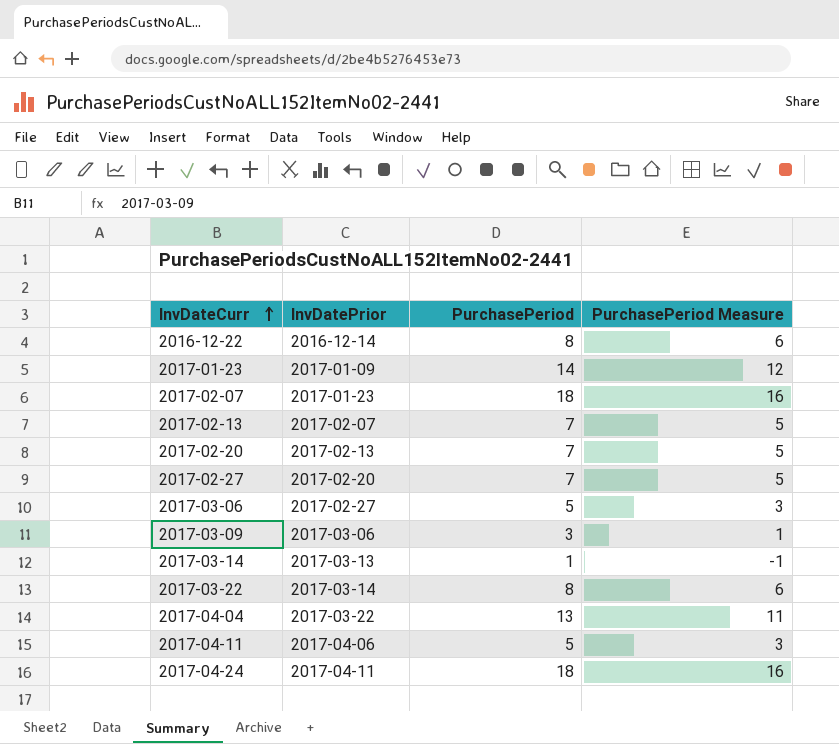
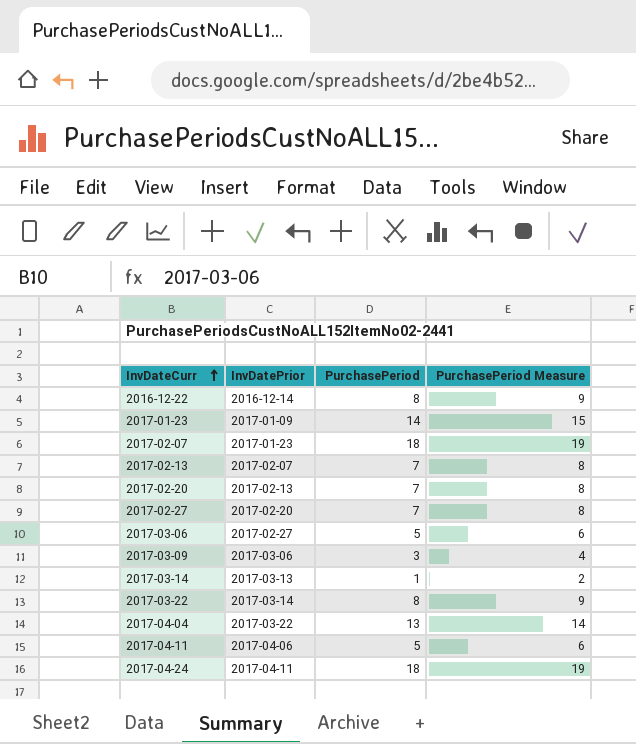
column PurchasePeriod Measure | formula: [PurchasePeriod] - 2 -> [PurchasePeriod] + 1

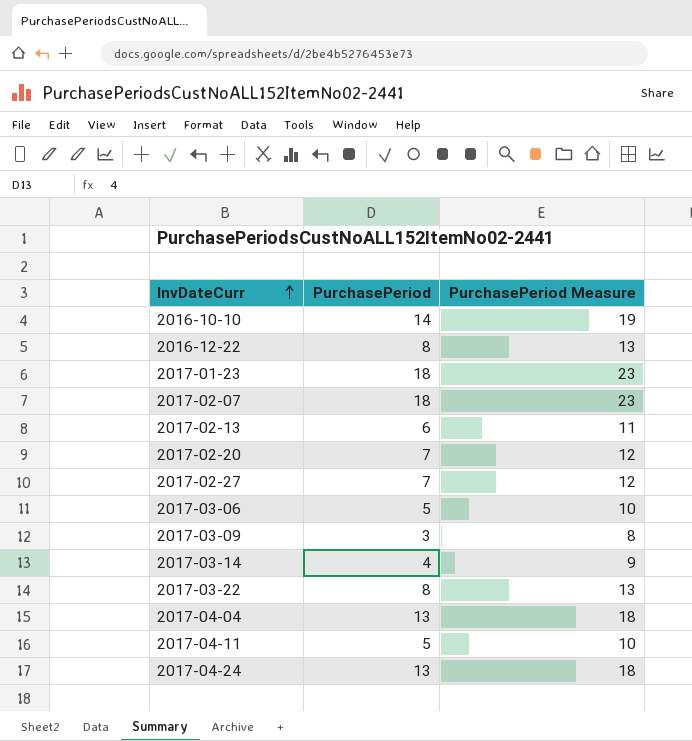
column InvDatePrior | position: 2 -> none
column PurchasePeriod Measure | formula: [PurchasePeriod] + 1 -> [PurchasePeriod] + 5
row 2016-10-10: none -> 14 | 19
2017-01-23 | PurchasePeriod: 14 -> 18
2017-02-13 | PurchasePeriod: 7 -> 6
2017-03-14 | PurchasePeriod: 1 -> 4
2017-04-24 | PurchasePeriod: 18 -> 13

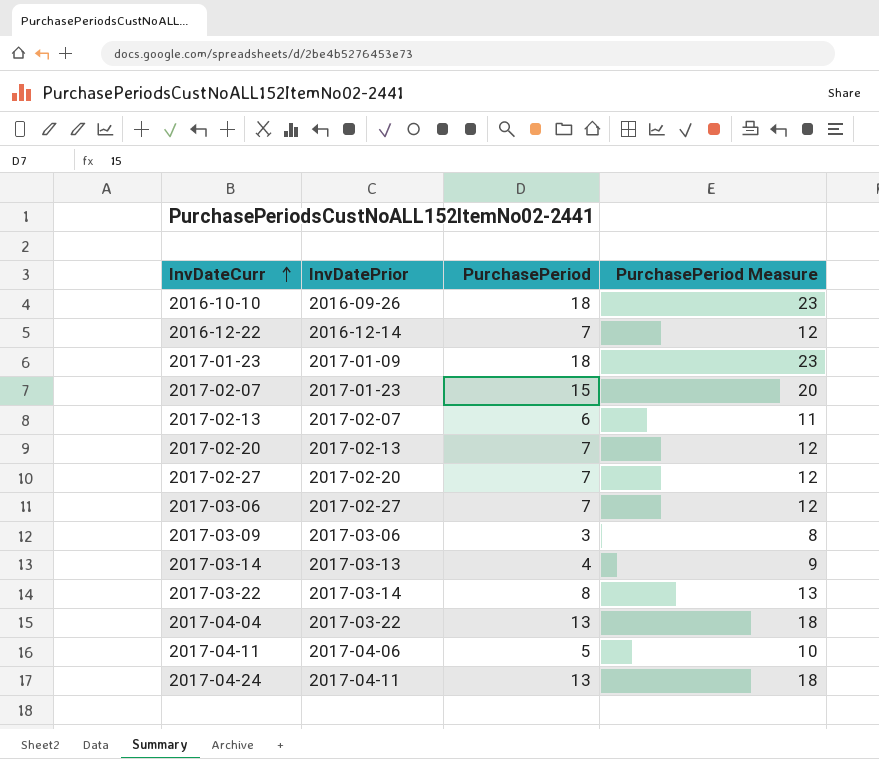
column InvDatePrior | position: none -> 2
2016-10-10 | PurchasePeriod: 14 -> 18
2016-10-10 | PurchasePeriod Measure: 19 -> 23
2016-12-22 | PurchasePeriod: 8 -> 7
2016-12-22 | PurchasePeriod Measure: 13 -> 12
2017-02-07 | PurchasePeriod: 18 -> 15
2017-02-07 | PurchasePeriod Measure: 23 -> 20
2017-03-06 | PurchasePeriod: 5 -> 7
2017-03-06 | PurchasePeriod Measure: 10 -> 12

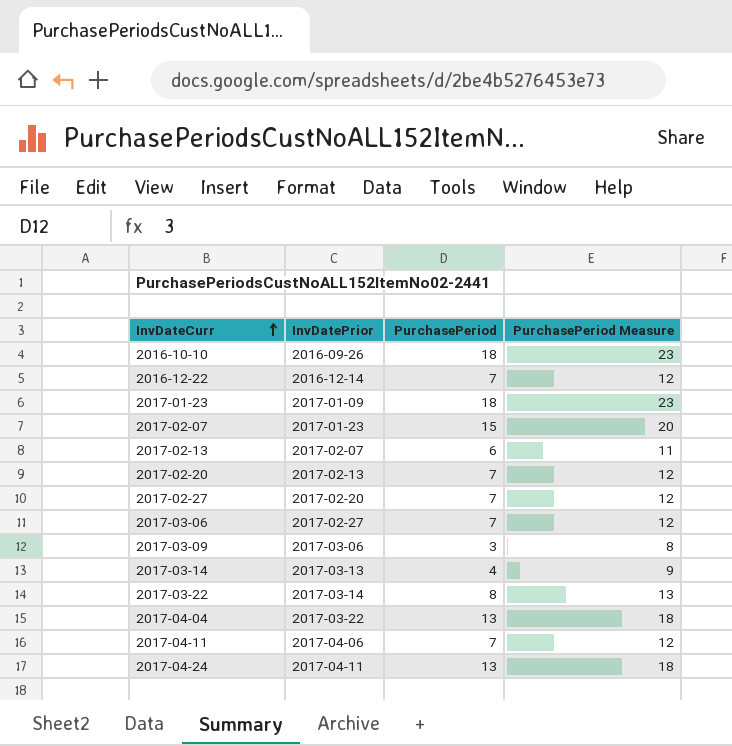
2017-04-11 | PurchasePeriod: 5 -> 7
2017-04-11 | PurchasePeriod Measure: 10 -> 12

